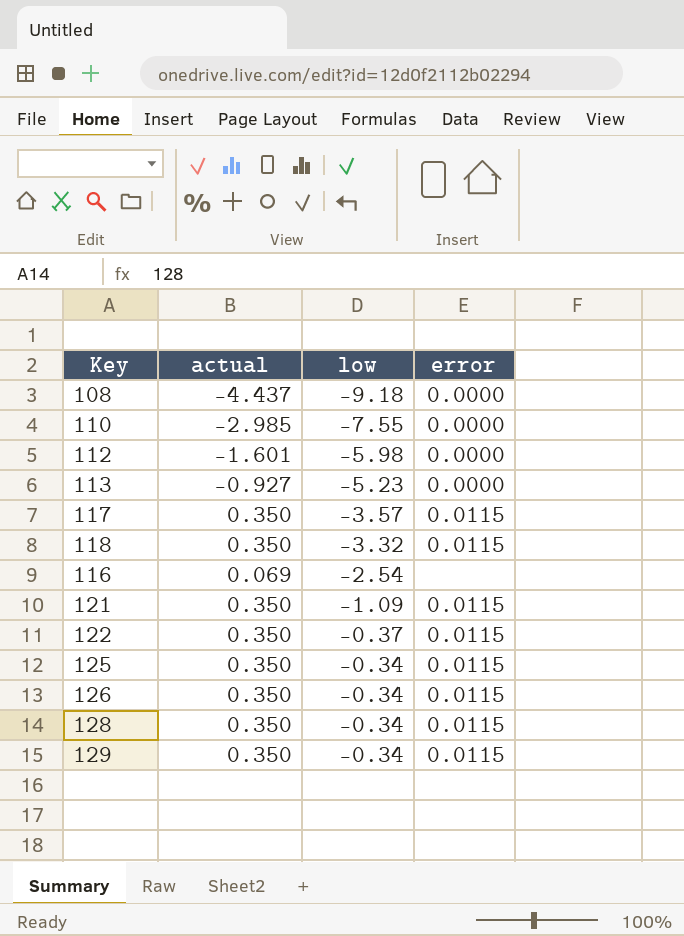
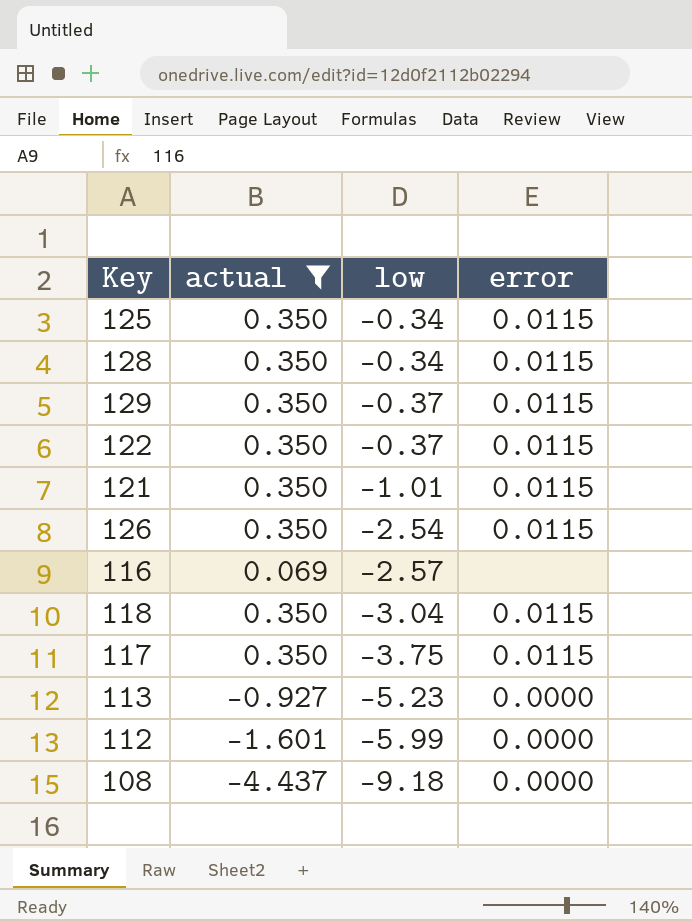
filter: none -> actual != -2.985
row order: low ascending -> low descending
129 | low: -0.34 -> -0.37
121 | low: -1.09 -> -1.01
126 | low: -0.34 -> -2.54
116 | low: -2.54 -> -2.57
118 | low: -3.32 -> -3.04
117 | low: -3.57 -> -3.75
112 | low: -5.98 -> -5.99

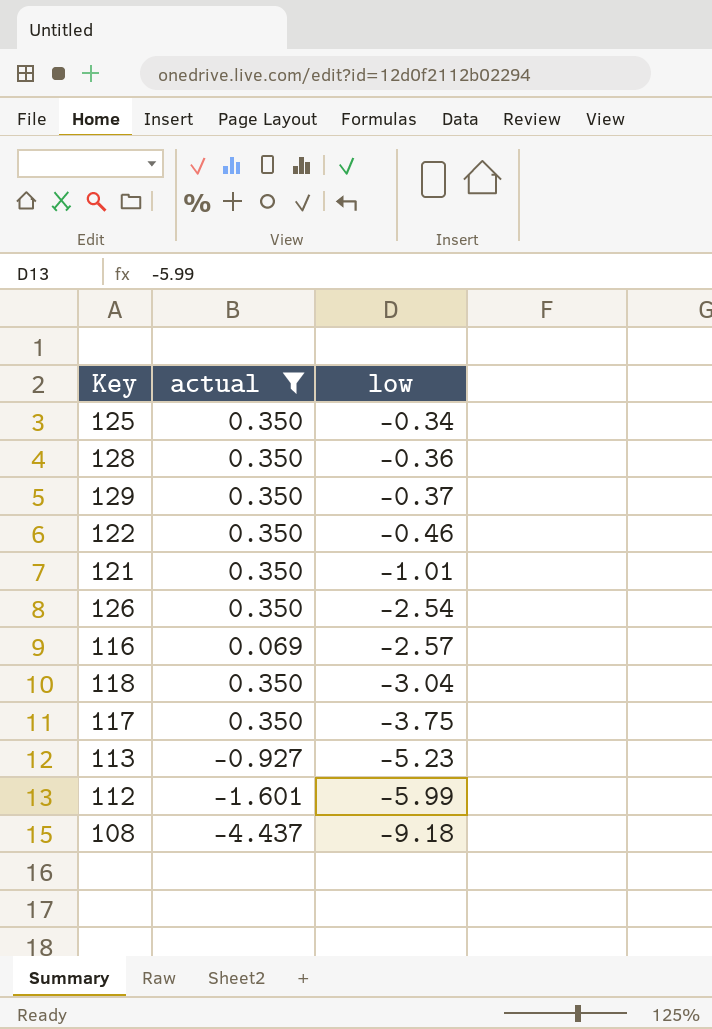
column error | position: 4 -> none
128 | low: -0.34 -> -0.36
122 | low: -0.37 -> -0.46

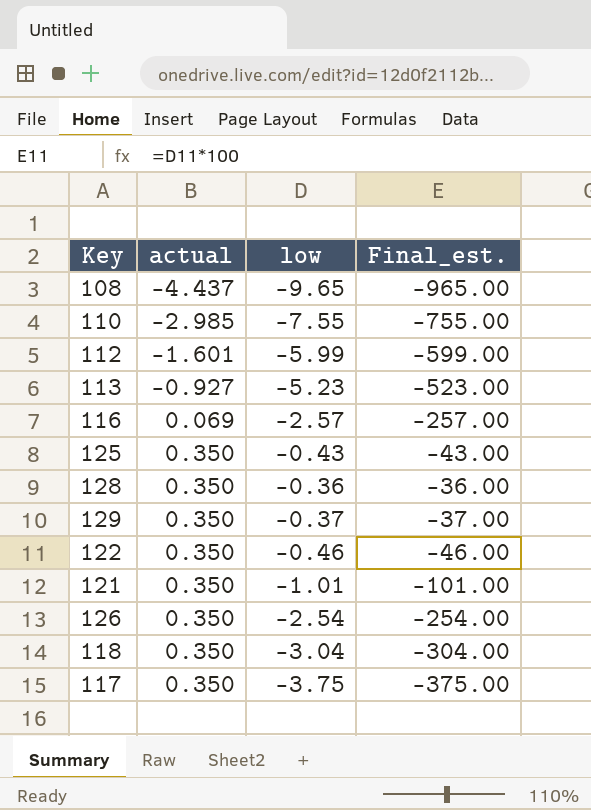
filter: actual != -2.985 -> none
row order: low descending -> actual ascending
column Final_est. | formula: none -> [low] * 100
108 | low: -9.18 -> -9.65
125 | low: -0.34 -> -0.43

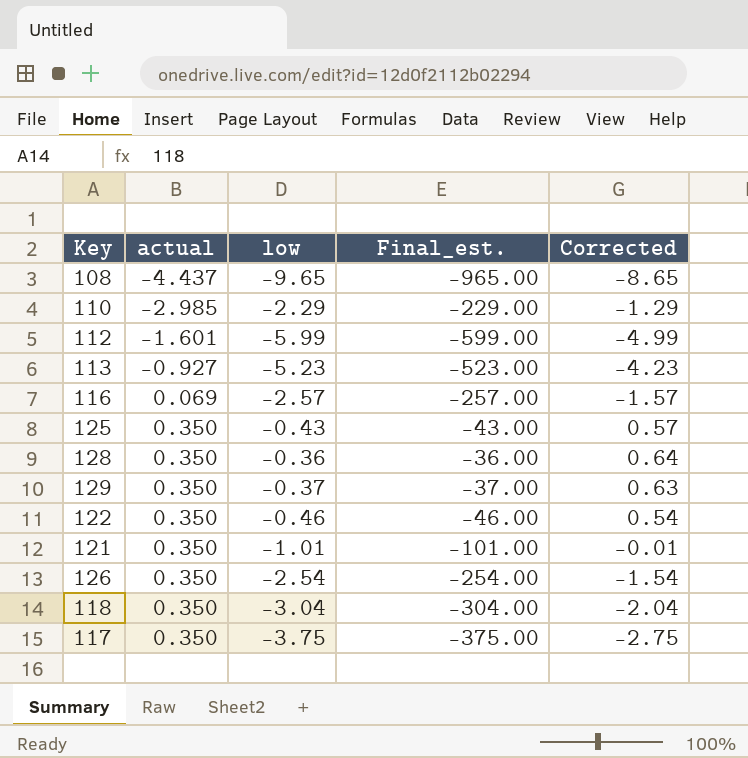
column Corrected | formula: none -> [low] + 1
110 | low: -7.55 -> -2.29
110 | Final_est.: -755.00 -> -229.00

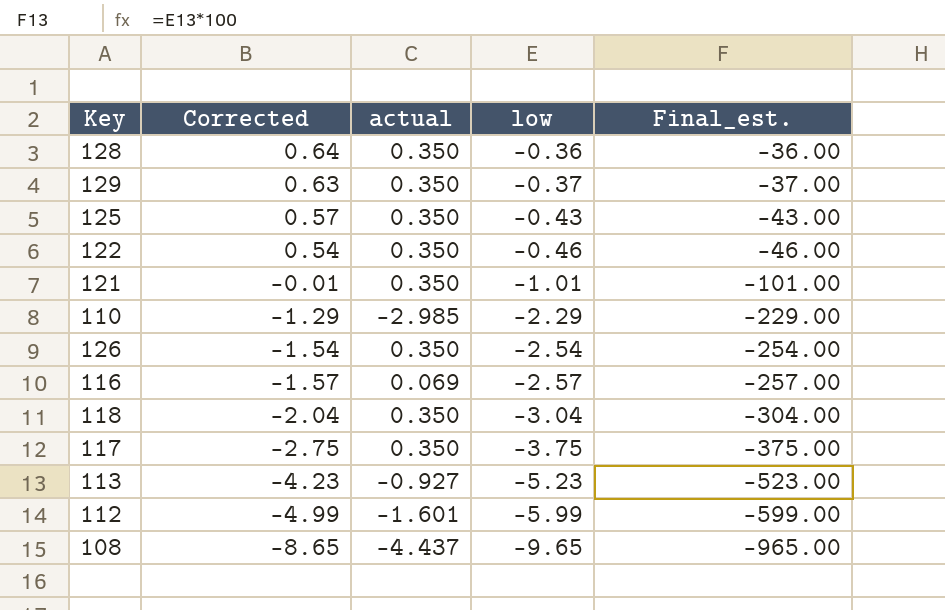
row order: actual ascending -> Corrected descending
column Corrected | position: 5 -> 2

